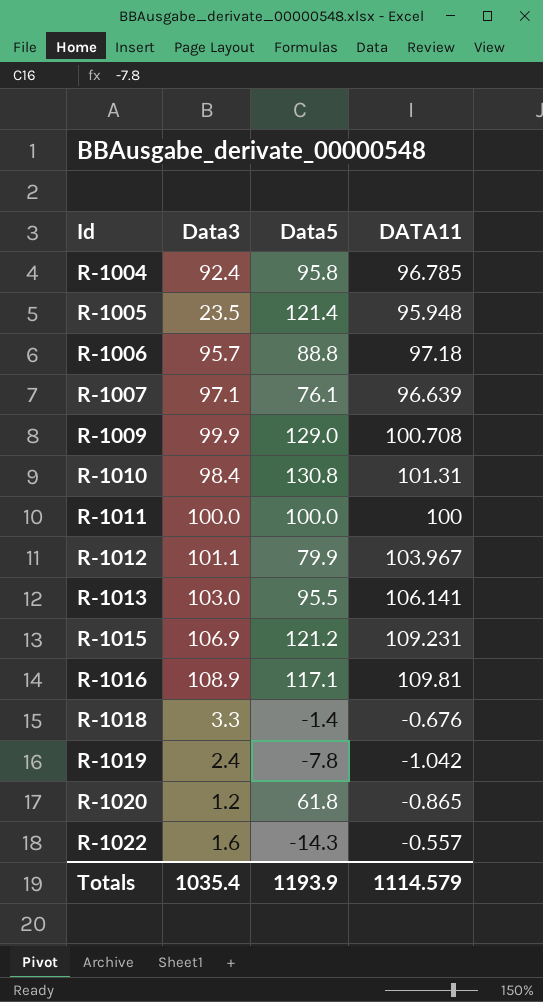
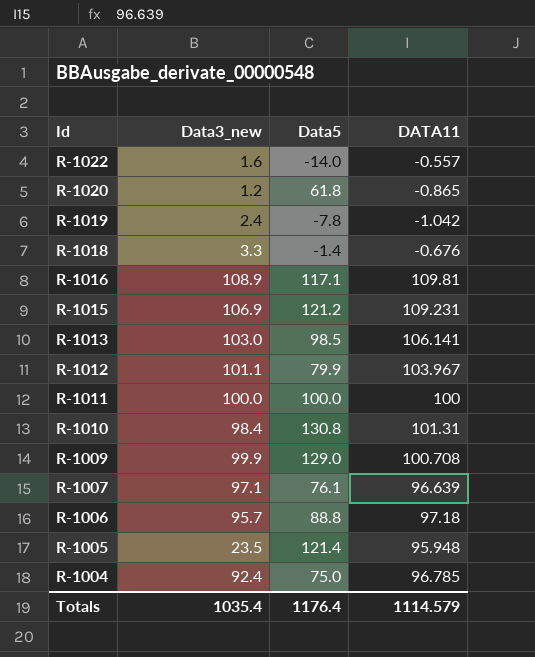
row order: Id ascending -> Id descending
column name: Data3 -> Data3_new
R-1022 | Data5: -14.3 -> -14.0
R-1013 | Data5: 95.5 -> 98.5
R-1004 | Data5: 95.8 -> 75.0
Totals | Data5: 1193.9 -> 1176.4

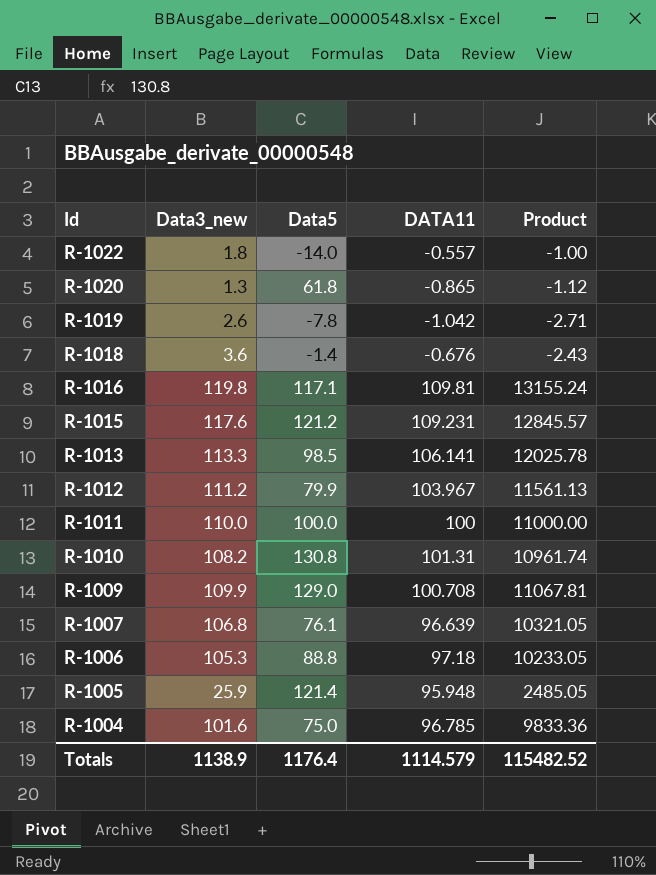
column Product | formula: none -> [Data3_new] * [DATA11]
R-1022 | Data3_new: 1.6 -> 1.8
R-1020 | Data3_new: 1.2 -> 1.3
R-1019 | Data3_new: 2.4 -> 2.6
R-1018 | Data3_new: 3.3 -> 3.6
R-1016 | Data3_new: 108.9 -> 119.8
R-1015 | Data3_new: 106.9 -> 117.6
R-1013 | Data3_new: 103.0 -> 113.3
R-1012 | Data3_new: 101.1 -> 111.2
R-1011 | Data3_new: 100.0 -> 110.0
R-1010 | Data3_new: 98.4 -> 108.2
R-1009 | Data3_new: 99.9 -> 109.9
R-1007 | Data3_new: 97.1 -> 106.8
R-1006 | Data3_new: 95.7 -> 105.3
R-1005 | Data3_new: 23.5 -> 25.9
R-1004 | Data3_new: 92.4 -> 101.6
Totals | Data3_new: 1035.4 -> 1138.9

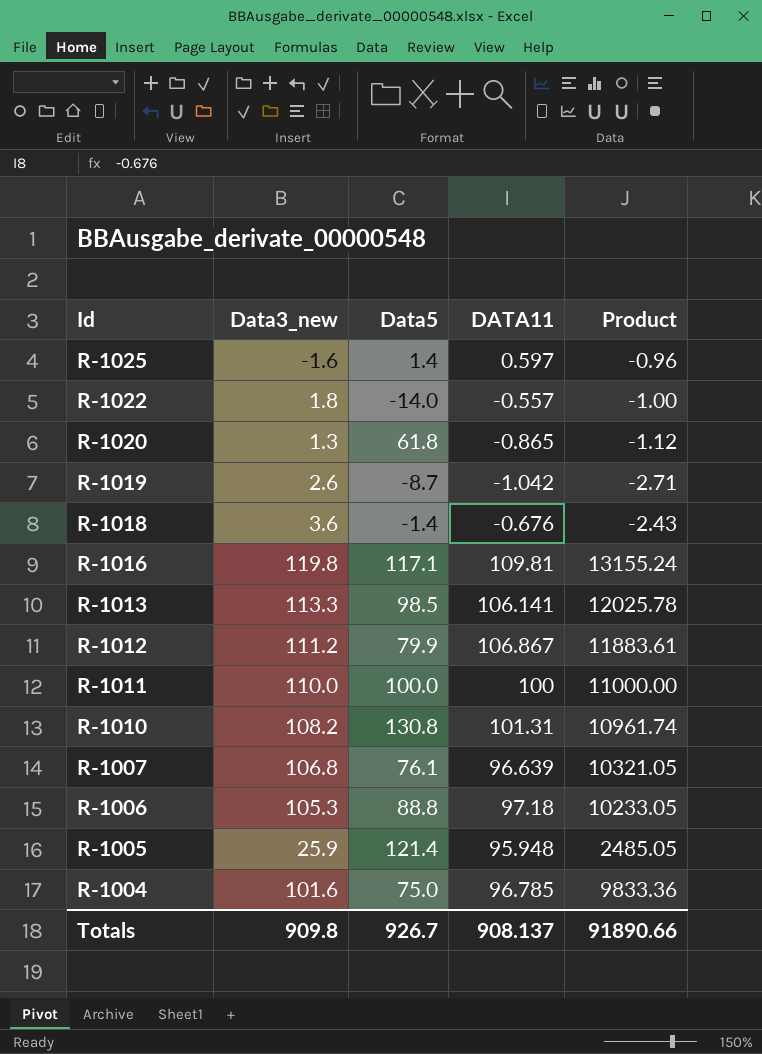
row R-1015: 117.6 | 121.2 | 109.231 | 12845.57 -> none
row R-1009: 109.9 | 129.0 | 100.708 | 11067.81 -> none
row R-1025: none -> -1.6 | 1.4 | 0.597 | -0.96
R-1019 | Data5: -7.8 -> -8.7
R-1012 | DATA11: 103.967 -> 106.867
R-1012 | Product: 11561.13 -> 11883.61
Totals | Data3_new: 1138.9 -> 909.8
Totals | Data5: 1176.4 -> 926.7
Totals | DATA11: 1114.579 -> 908.137
Totals | Product: 115482.52 -> 91890.66

